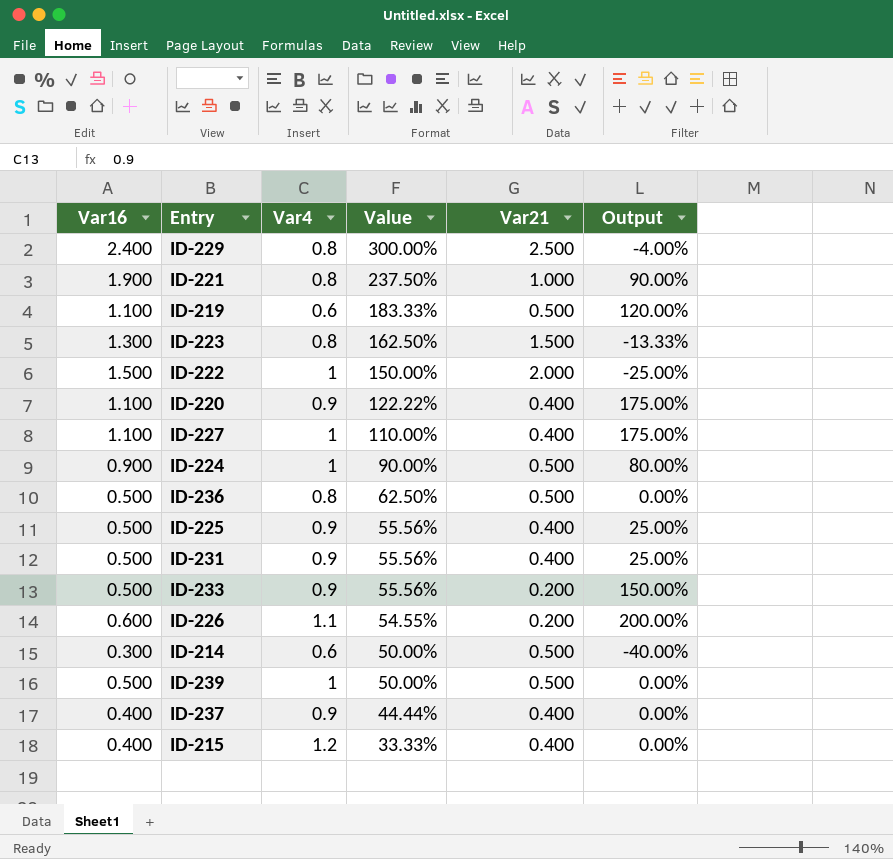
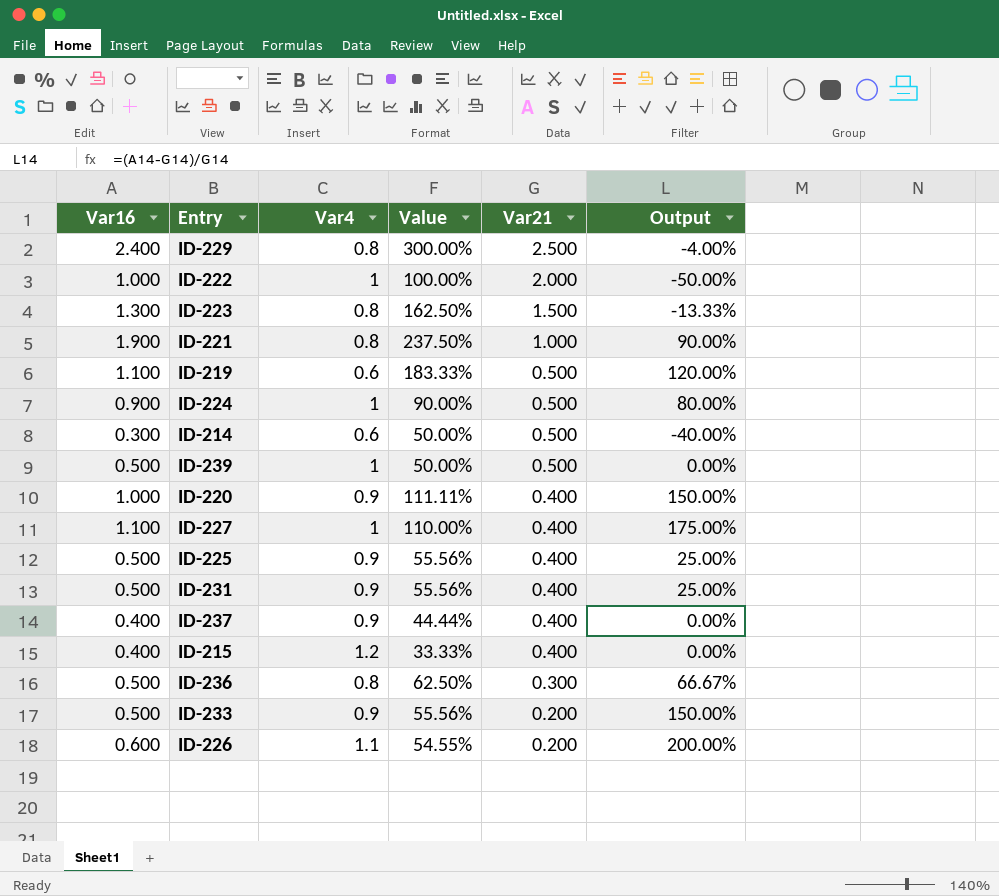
row order: Value descending -> Var21 descending
ID-222 | Var16: 1.500 -> 1.000
ID-222 | Value: 150.00% -> 100.00%
ID-222 | Output: -25.00% -> -50.00%
ID-220 | Var16: 1.100 -> 1.000
ID-220 | Value: 122.22% -> 111.11%
ID-220 | Output: 175.00% -> 150.00%
ID-236 | Var21: 0.500 -> 0.300
ID-236 | Output: 0.00% -> 66.67%

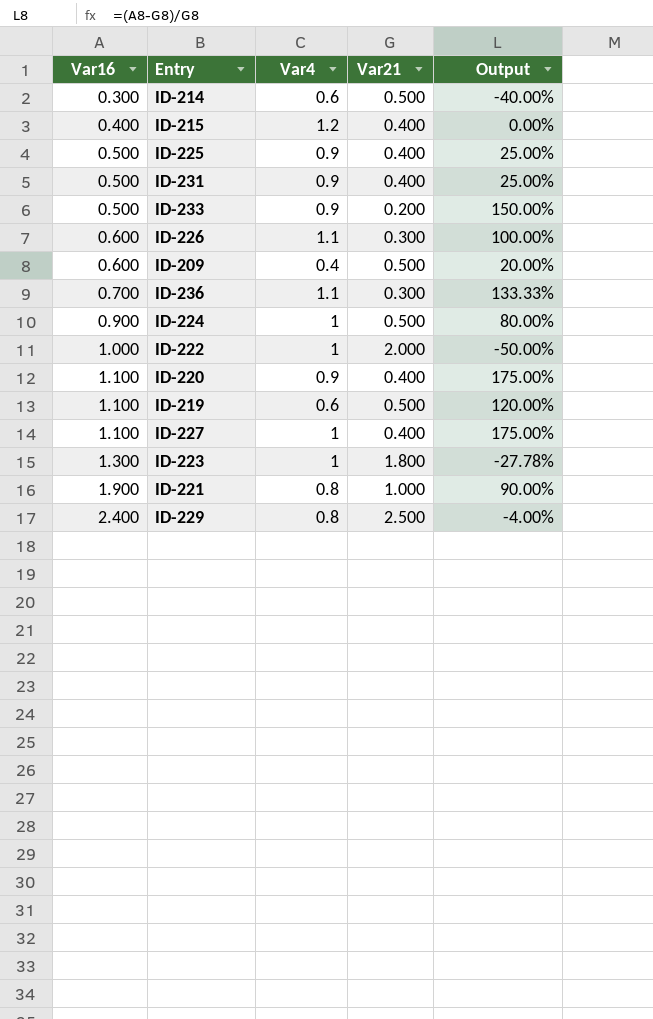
row order: Var21 descending -> Var16 ascending
column Value | formula: [Var16] / [Var4] -> none
row ID-239: 0.500 | 1 | 50.00% | 0.500 | 0.00% -> none
row ID-237: 0.400 | 0.9 | 44.44% | 0.400 | 0.00% -> none
ID-226 | Var21: 0.200 -> 0.300
ID-226 | Output: 200.00% -> 100.00%
row ID-209: none -> 0.600 | 0.4 | 0.500 | 20.00%
ID-236 | Var16: 0.500 -> 0.700
ID-236 | Var4: 0.8 -> 1.1
ID-236 | Output: 66.67% -> 133.33%
ID-220 | Var16: 1.000 -> 1.100
ID-220 | Output: 150.00% -> 175.00%
ID-223 | Var4: 0.8 -> 1
ID-223 | Var21: 1.500 -> 1.800
ID-223 | Output: -13.33% -> -27.78%

